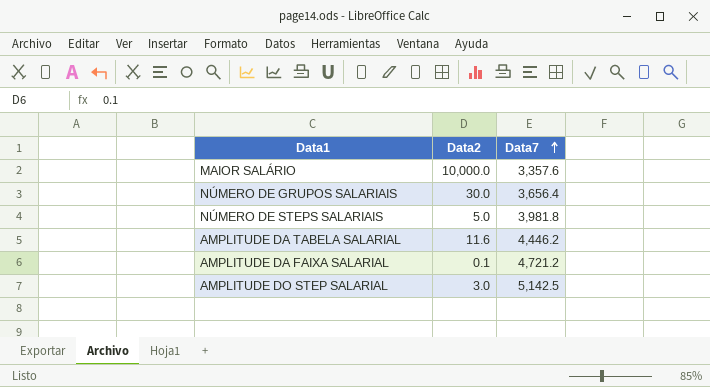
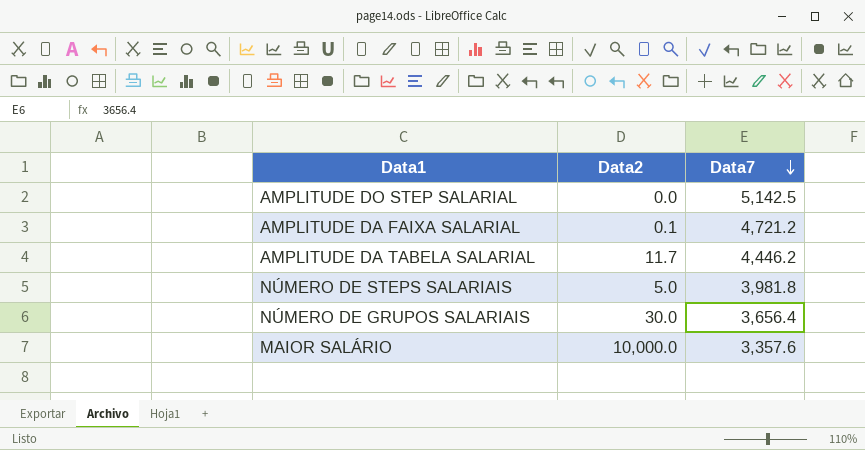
row order: Data7 ascending -> Data7 descending
AMPLITUDE DO STEP SALARIAL | Data2: 3.0 -> 0.0
AMPLITUDE DA TABELA SALARIAL | Data2: 11.6 -> 11.7

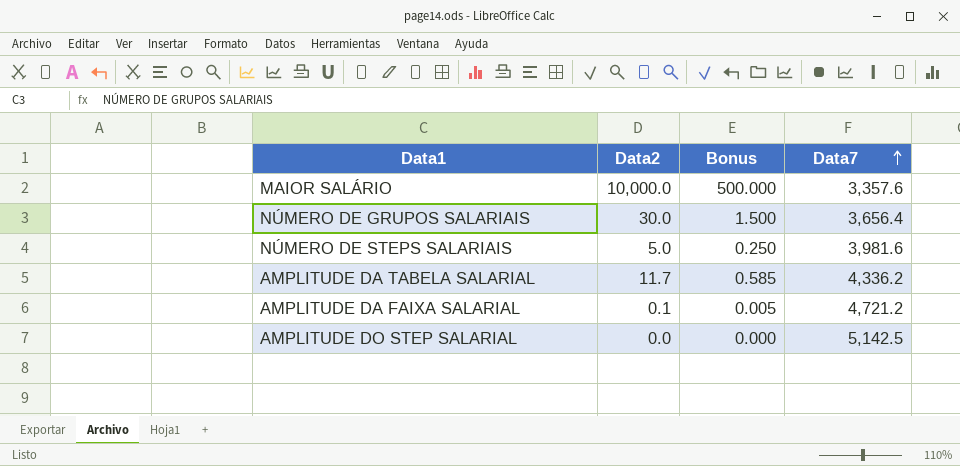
row order: Data7 descending -> Data7 ascending
column Bonus | formula: none -> [Data2] * 0.05
NÚMERO DE STEPS SALARIAIS | Data7: 3,981.8 -> 3,981.6
AMPLITUDE DA TABELA SALARIAL | Data7: 4,446.2 -> 4,336.2

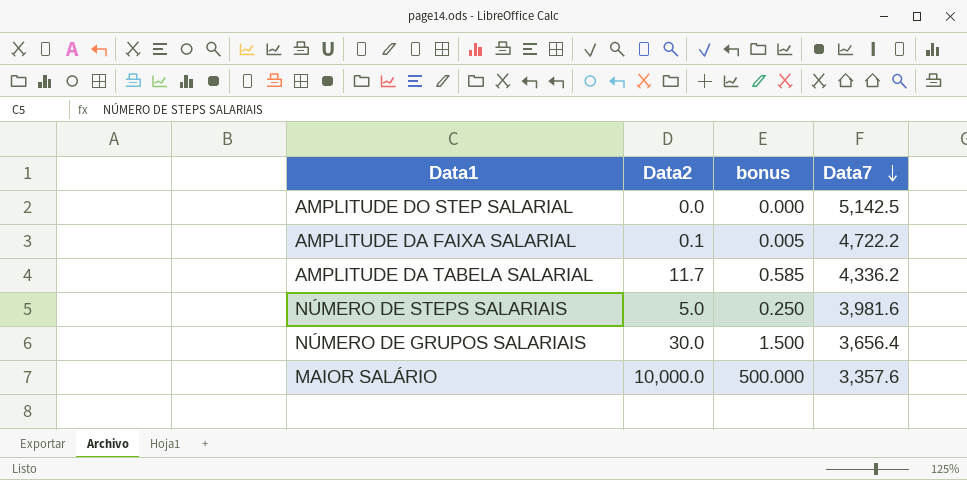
row order: Data7 ascending -> Data7 descending
column name: Bonus -> bonus
AMPLITUDE DA FAIXA SALARIAL | Data7: 4,721.2 -> 4,722.2

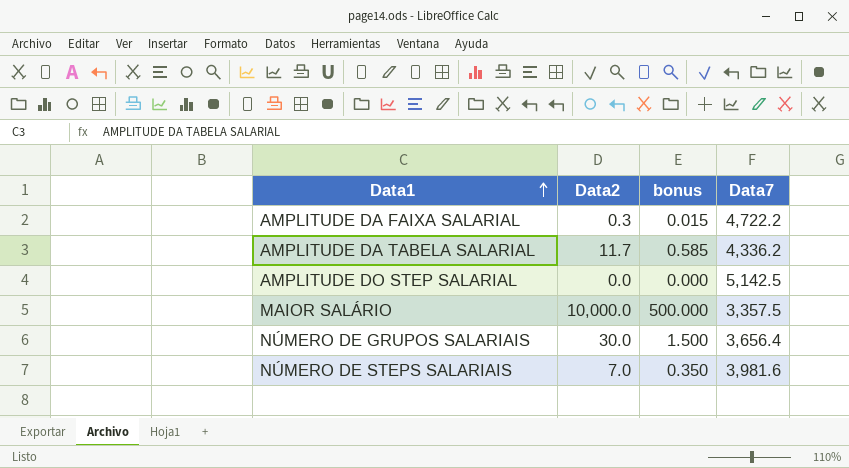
row order: Data7 descending -> Data1 ascending
AMPLITUDE DA FAIXA SALARIAL | Data2: 0.1 -> 0.3
AMPLITUDE DA FAIXA SALARIAL | bonus: 0.005 -> 0.015
MAIOR SALÁRIO | Data7: 3,357.6 -> 3,357.5
NÚMERO DE STEPS SALARIAIS | Data2: 5.0 -> 7.0
NÚMERO DE STEPS SALARIAIS | bonus: 0.250 -> 0.350

